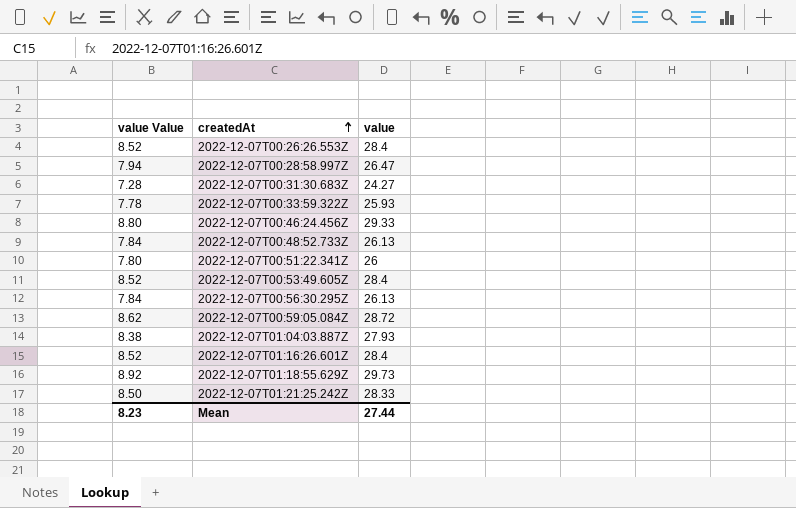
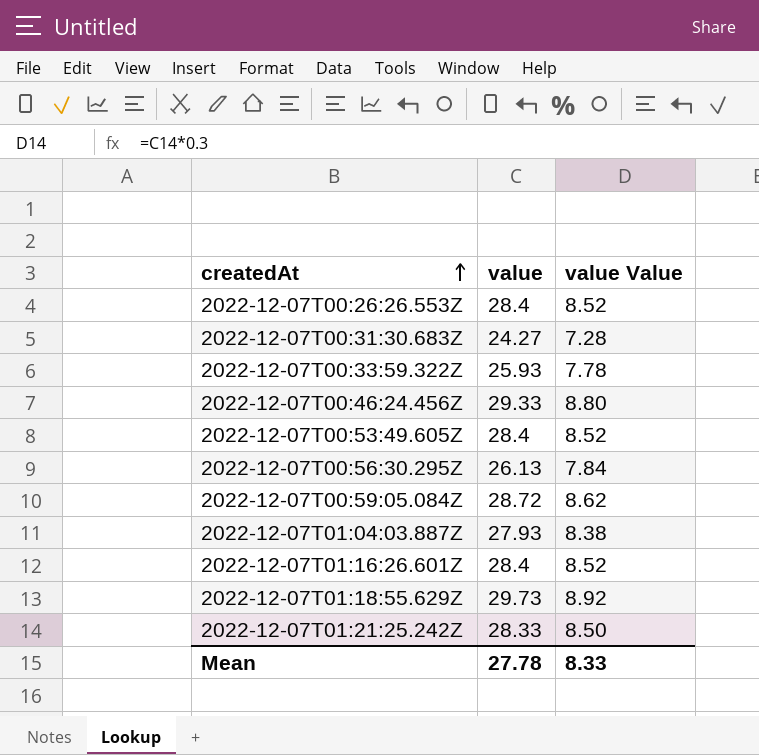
column value Value | position: 1 -> 3
row 2022-12-07T00:28:58.997Z: 7.94 | 26.47 -> none
row 2022-12-07T00:48:52.733Z: 7.84 | 26.13 -> none
row 2022-12-07T00:51:22.341Z: 7.80 | 26 -> none
Mean | value: 27.44 -> 27.78
Mean | value Value: 8.23 -> 8.33

